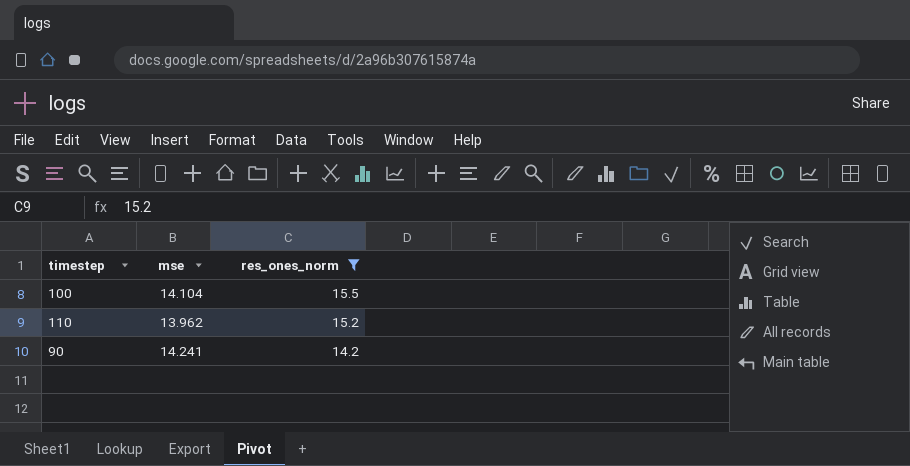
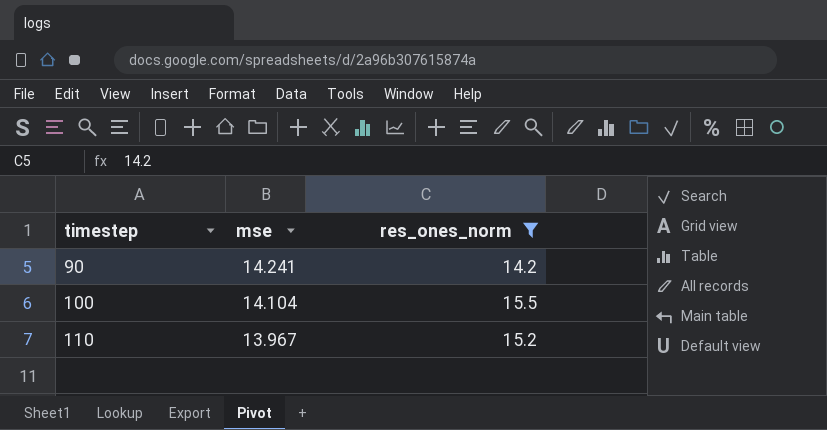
row order: res_ones_norm descending -> timestep ascending
110 | mse: 13.962 -> 13.967

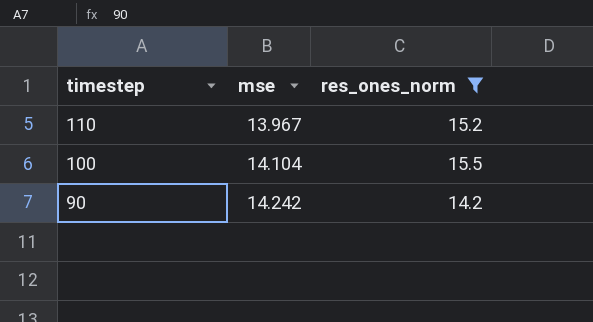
row order: timestep ascending -> timestep descending
90 | mse: 14.241 -> 14.242

